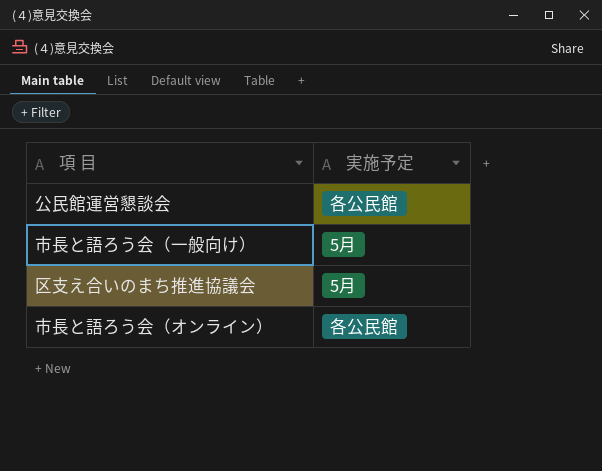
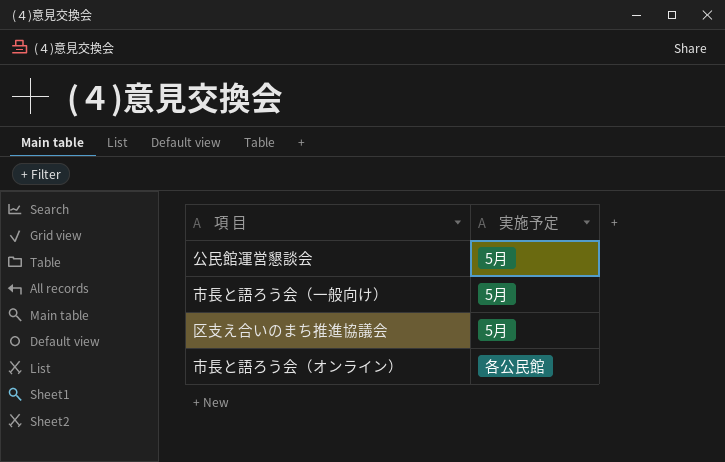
公民館運営懇談会 | 実施予定: 各公民館 -> 5月

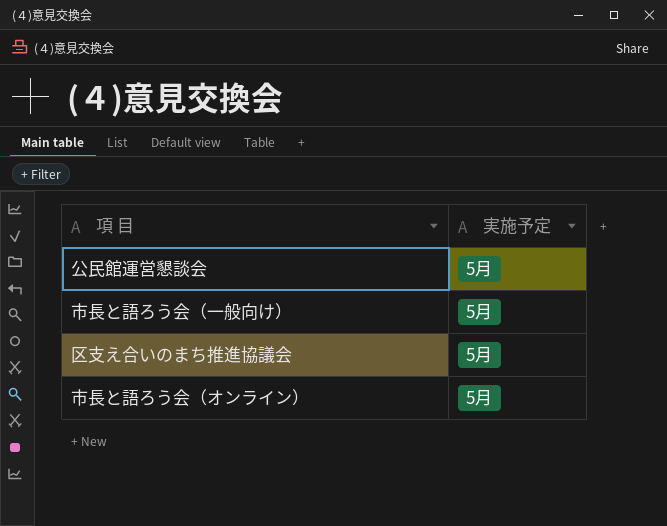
市長と語ろう会（オンライン） | 実施予定: 各公民館 -> 5月

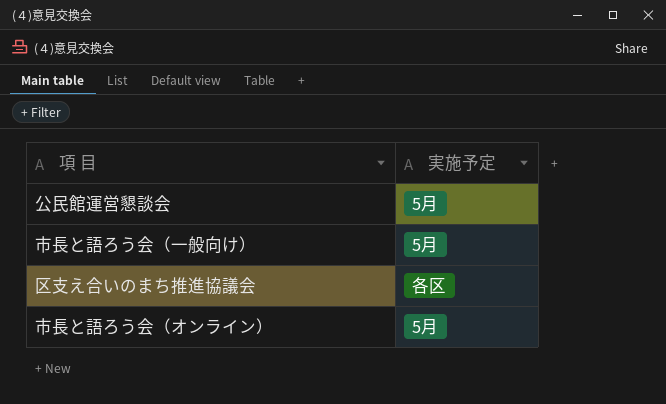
区支え合いのまち推進協議会 | 実施予定: 5月 -> 各区

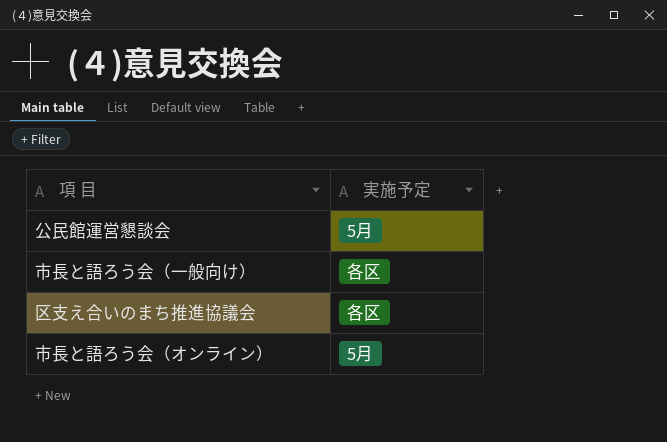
市長と語ろう会（一般向け） | 実施予定: 5月 -> 各区

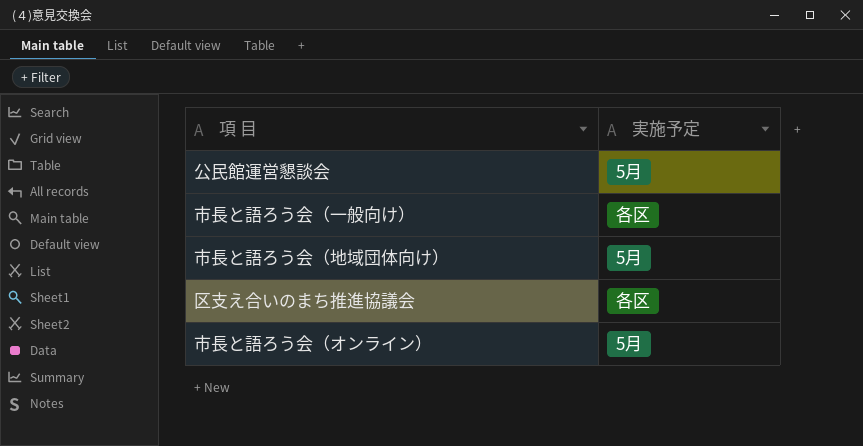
row 市長と語ろう会（地域団体向け）: none -> 5月

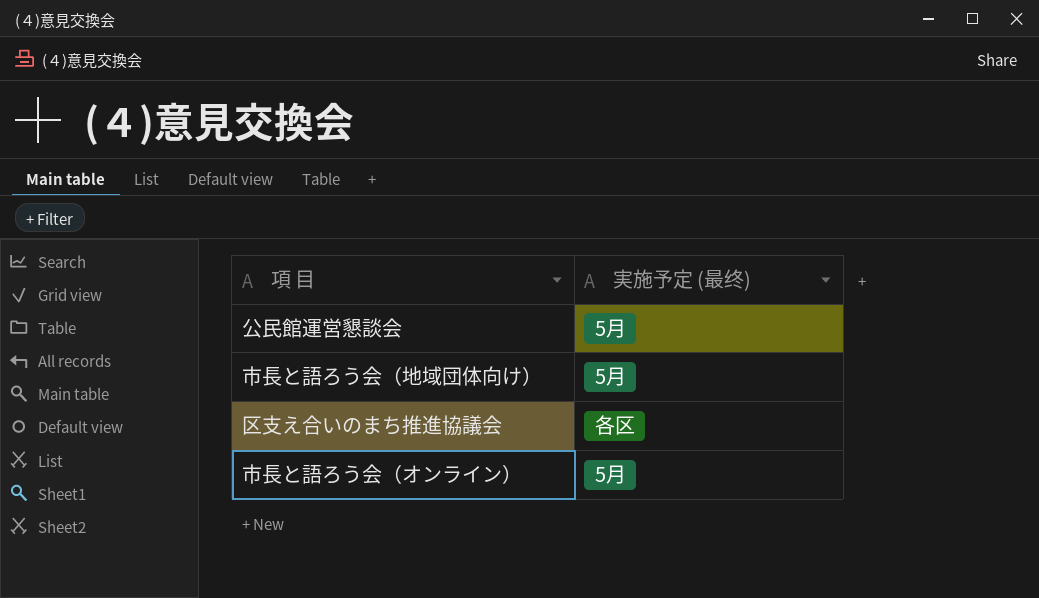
column name: 実施予定 -> 実施予定 (最终)
row 市長と語ろう会（一般向け）: 各区 -> none

